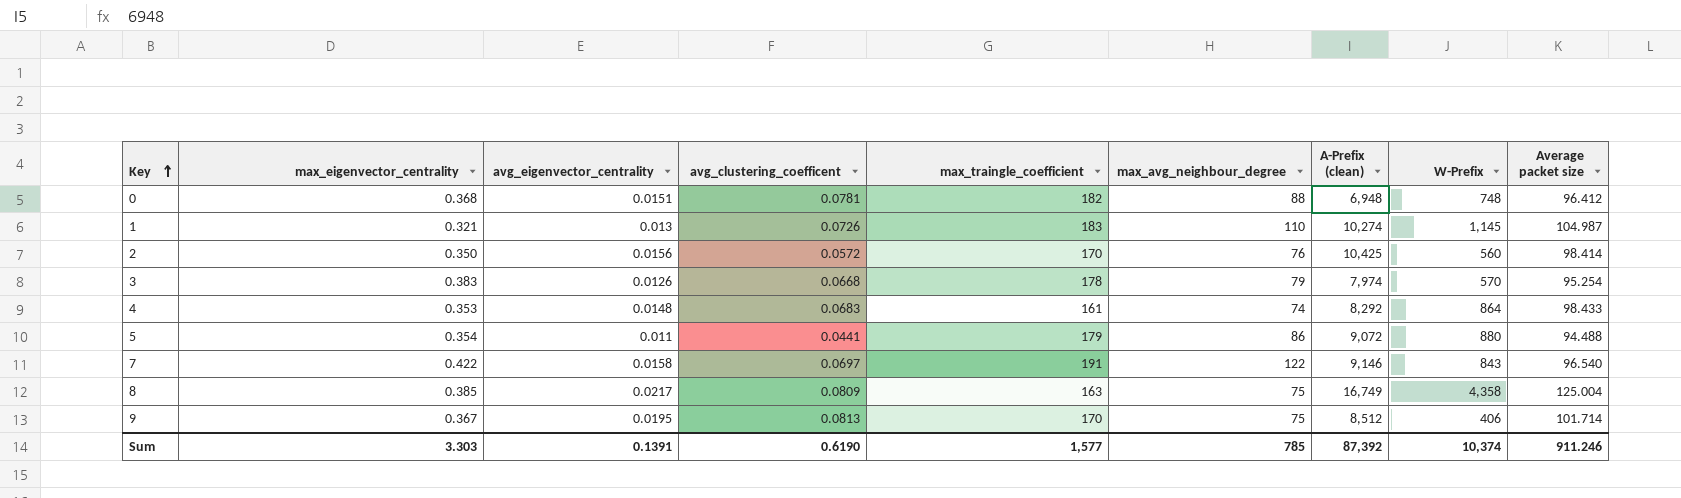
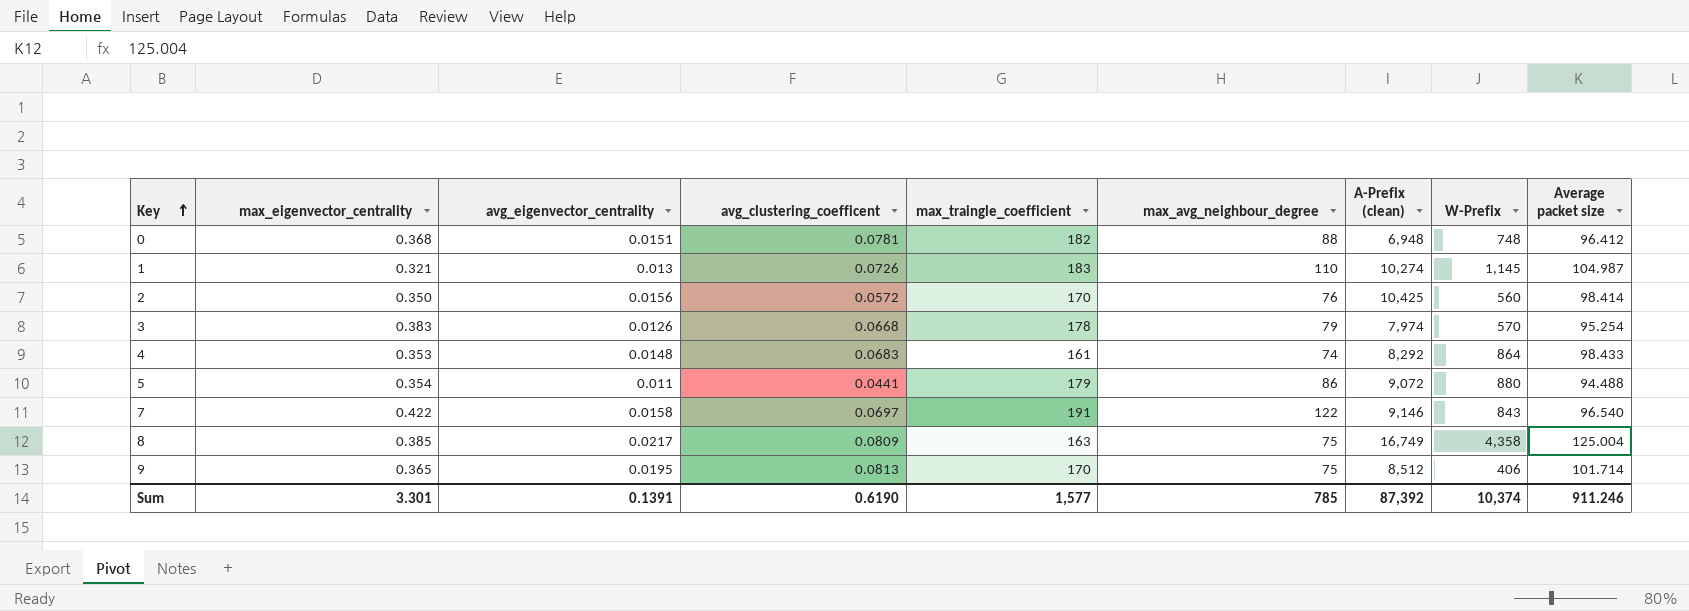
9 | max_eigenvector_centrality: 0.367 -> 0.365
Sum | max_eigenvector_centrality: 3.303 -> 3.301

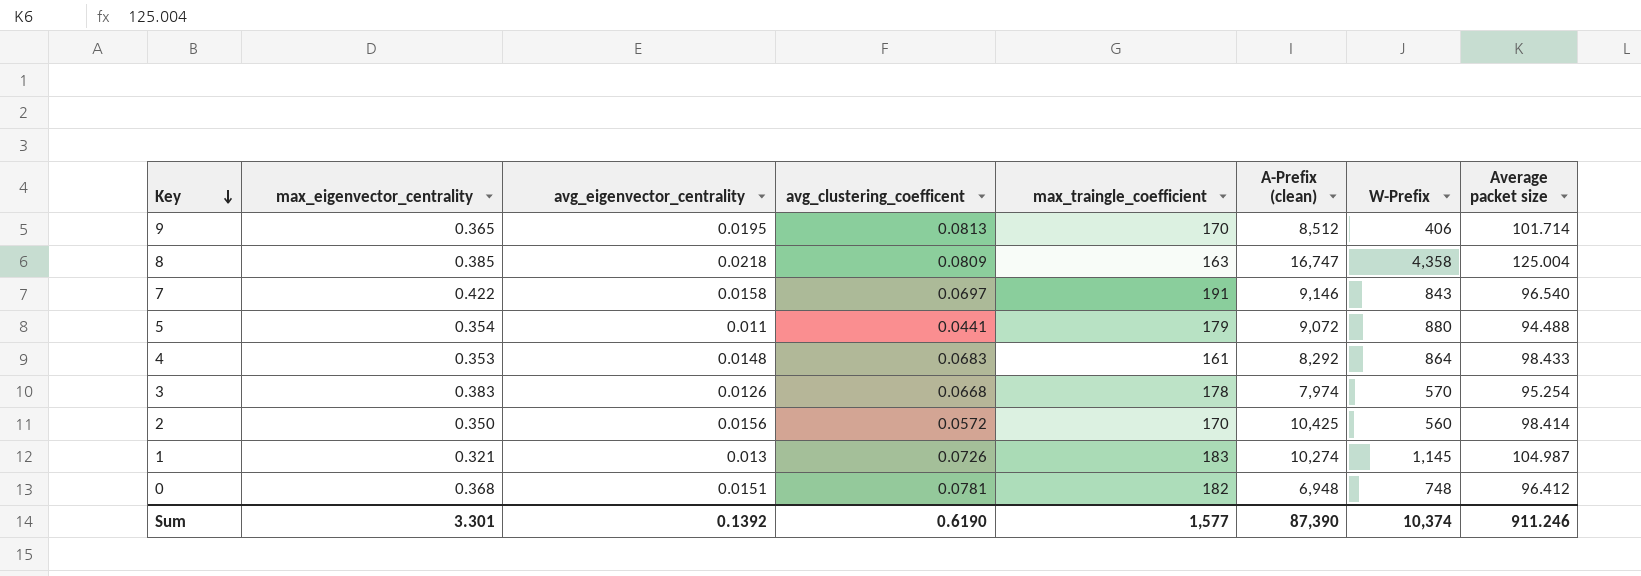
row order: Key ascending -> Key descending
column max_avg_neighbour_degree | position: 6 -> none
8 | avg_eigenvector_centrality: 0.0217 -> 0.0218
8 | A-Prefix (clean): 16,749 -> 16,747
Sum | avg_eigenvector_centrality: 0.1391 -> 0.1392
Sum | A-Prefix (clean): 87,392 -> 87,390

